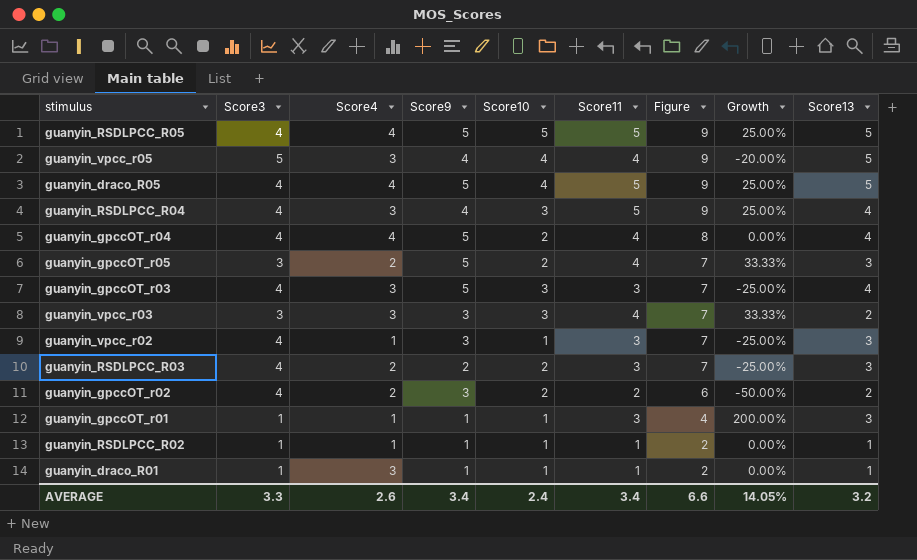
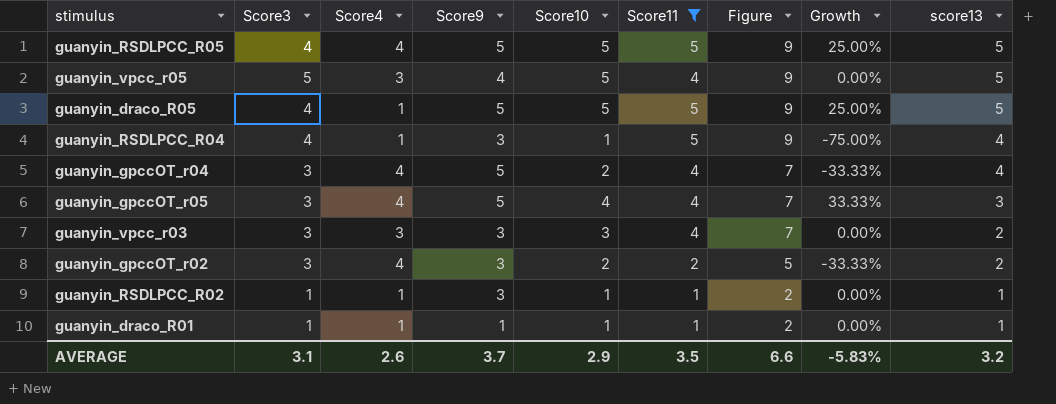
filter: none -> Score11 != 3
column Growth | formula: ([Score11] - [Score3]) / [Score3] -> ([Score10] - [Score3]) / [Score3]
column name: Score13 -> score13
guanyin_vpcc_r05 | Score10: 4 -> 5
guanyin_draco_R05 | Score4: 4 -> 1
guanyin_draco_R05 | Score10: 4 -> 5
guanyin_RSDLPCC_R04 | Score4: 3 -> 1
guanyin_RSDLPCC_R04 | Score9: 4 -> 3
guanyin_RSDLPCC_R04 | Score10: 3 -> 1
guanyin_gpccOT_r04 | Score3: 4 -> 3
guanyin_gpccOT_r04 | Figure: 8 -> 7
guanyin_gpccOT_r05 | Score4: 2 -> 4
guanyin_gpccOT_r05 | Score10: 2 -> 4
guanyin_gpccOT_r02 | Score3: 4 -> 3
guanyin_gpccOT_r02 | Score4: 2 -> 4
guanyin_gpccOT_r02 | Figure: 6 -> 5
guanyin_RSDLPCC_R02 | Score9: 1 -> 3
guanyin_draco_R01 | Score4: 3 -> 1
AVERAGE | Score3: 3.3 -> 3.1
AVERAGE | Score9: 3.4 -> 3.7
AVERAGE | Score10: 2.4 -> 2.9
AVERAGE | Score11: 3.4 -> 3.5
AVERAGE | Growth: 14.05% -> -5.83%

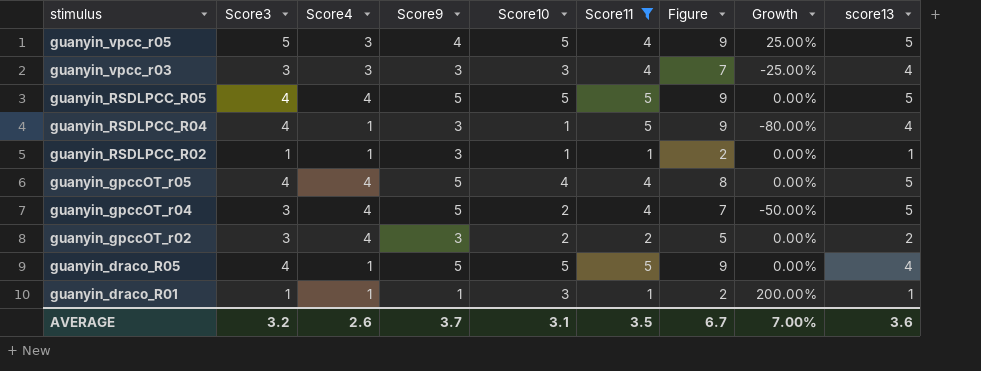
row order: Figure descending -> stimulus descending
column Growth | formula: ([Score10] - [Score3]) / [Score3] -> ([Score10] - [Score11]) / [Score11]
guanyin_vpcc_r03 | score13: 2 -> 4
guanyin_gpccOT_r05 | Score3: 3 -> 4
guanyin_gpccOT_r05 | Figure: 7 -> 8
guanyin_gpccOT_r05 | score13: 3 -> 5
guanyin_gpccOT_r04 | score13: 4 -> 5
guanyin_draco_R05 | score13: 5 -> 4
guanyin_draco_R01 | Score10: 1 -> 3
AVERAGE | Score3: 3.1 -> 3.2
AVERAGE | Score10: 2.9 -> 3.1
AVERAGE | Figure: 6.6 -> 6.7
AVERAGE | Growth: -5.83% -> 7.00%
AVERAGE | score13: 3.2 -> 3.6

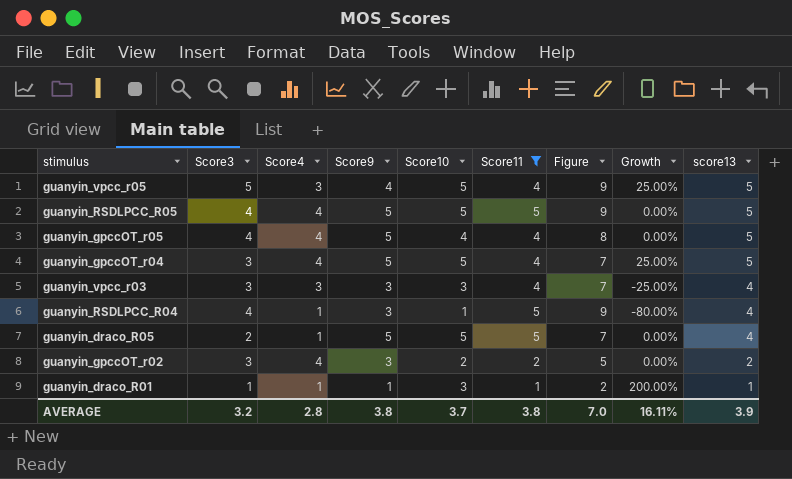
row order: stimulus descending -> score13 descending
row guanyin_RSDLPCC_R02: 1 | 1 | 3 | 1 | 1 | 2 | 0.00% | 1 -> none
guanyin_gpccOT_r04 | Score10: 2 -> 5
guanyin_gpccOT_r04 | Growth: -50.00% -> 25.00%
guanyin_draco_R05 | Score3: 4 -> 2
guanyin_draco_R05 | Figure: 9 -> 7
AVERAGE | Score4: 2.6 -> 2.8
AVERAGE | Score9: 3.7 -> 3.8
AVERAGE | Score10: 3.1 -> 3.7
AVERAGE | Score11: 3.5 -> 3.8
AVERAGE | Figure: 6.7 -> 7.0
AVERAGE | Growth: 7.00% -> 16.11%
AVERAGE | score13: 3.6 -> 3.9

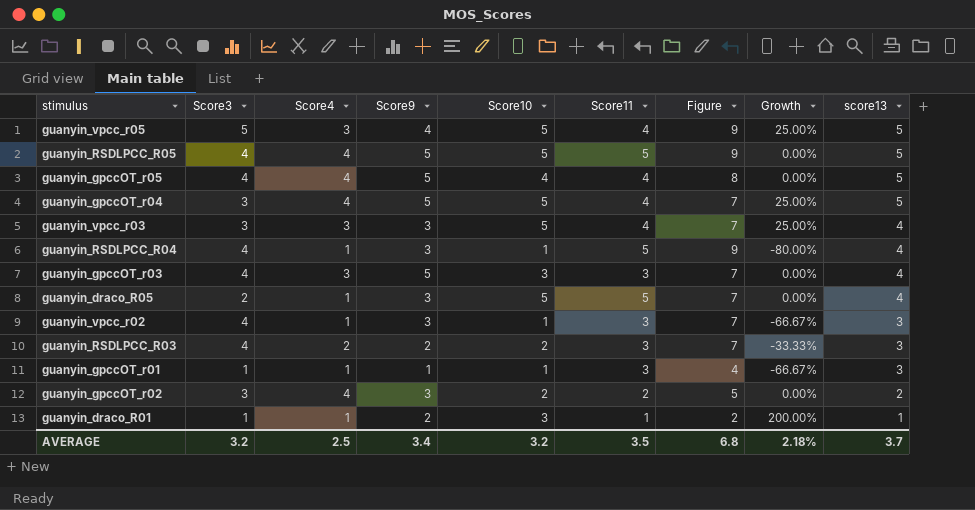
filter: Score11 != 3 -> none
guanyin_vpcc_r03 | Score10: 3 -> 5
guanyin_vpcc_r03 | Growth: -25.00% -> 25.00%
guanyin_draco_R05 | Score9: 5 -> 3
guanyin_draco_R01 | Score9: 1 -> 2
AVERAGE | Score4: 2.8 -> 2.5
AVERAGE | Score9: 3.8 -> 3.4
AVERAGE | Score10: 3.7 -> 3.2
AVERAGE | Score11: 3.8 -> 3.5
AVERAGE | Figure: 7.0 -> 6.8
AVERAGE | Growth: 16.11% -> 2.18%
AVERAGE | score13: 3.9 -> 3.7

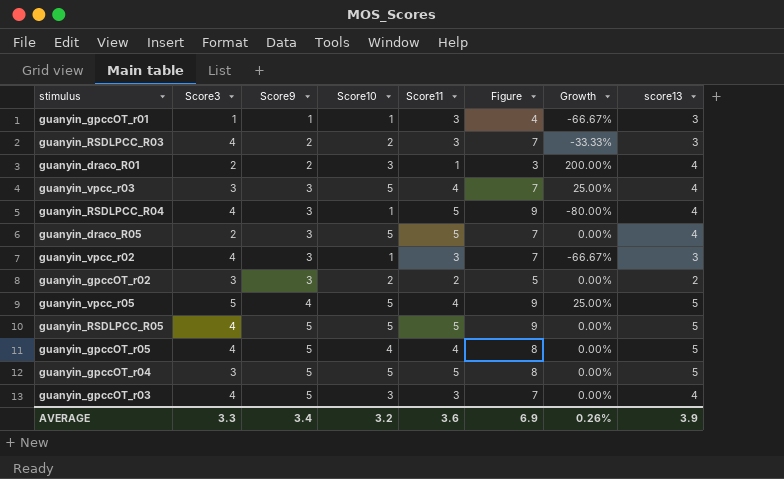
row order: score13 descending -> Score9 ascending
column Score4 | position: 3 -> none
guanyin_draco_R01 | Score3: 1 -> 2
guanyin_draco_R01 | Figure: 2 -> 3
guanyin_draco_R01 | score13: 1 -> 4
guanyin_gpccOT_r04 | Score11: 4 -> 5
guanyin_gpccOT_r04 | Figure: 7 -> 8
guanyin_gpccOT_r04 | Growth: 25.00% -> 0.00%
AVERAGE | Score3: 3.2 -> 3.3
AVERAGE | Score11: 3.5 -> 3.6
AVERAGE | Figure: 6.8 -> 6.9
AVERAGE | Growth: 2.18% -> 0.26%
AVERAGE | score13: 3.7 -> 3.9

